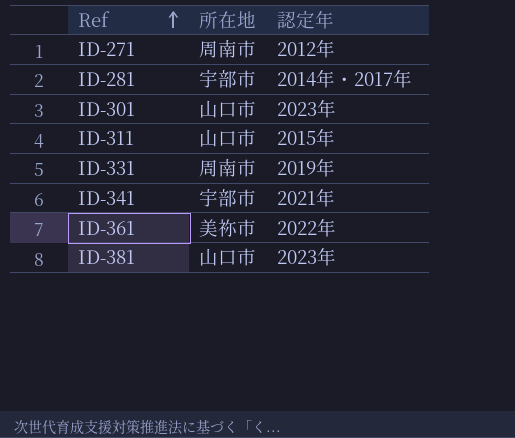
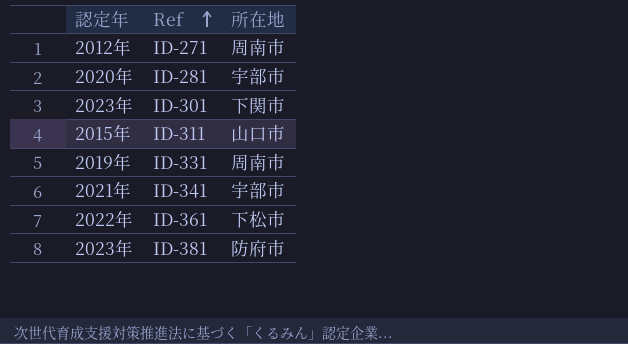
column 認定年 | position: 3 -> 1
ID-281 | 認定年: 2014年・2017年 -> 2020年
ID-301 | 所在地: 山口市 -> 下関市
ID-361 | 所在地: 美祢市 -> 下松市
ID-381 | 所在地: 山口市 -> 防府市

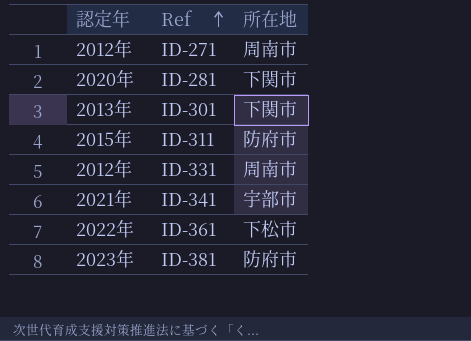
ID-281 | 所在地: 宇部市 -> 下関市
ID-301 | 認定年: 2023年 -> 2013年
ID-311 | 所在地: 山口市 -> 防府市
ID-331 | 認定年: 2019年 -> 2012年

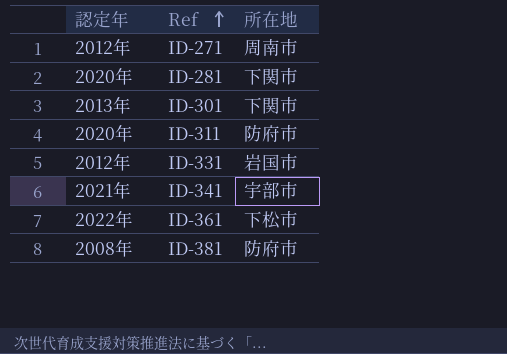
ID-311 | 認定年: 2015年 -> 2020年
ID-331 | 所在地: 周南市 -> 岩国市
ID-381 | 認定年: 2023年 -> 2008年

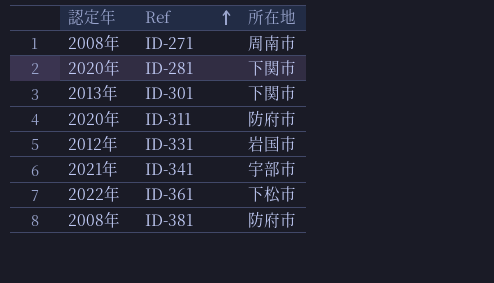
ID-271 | 認定年: 2012年 -> 2008年

